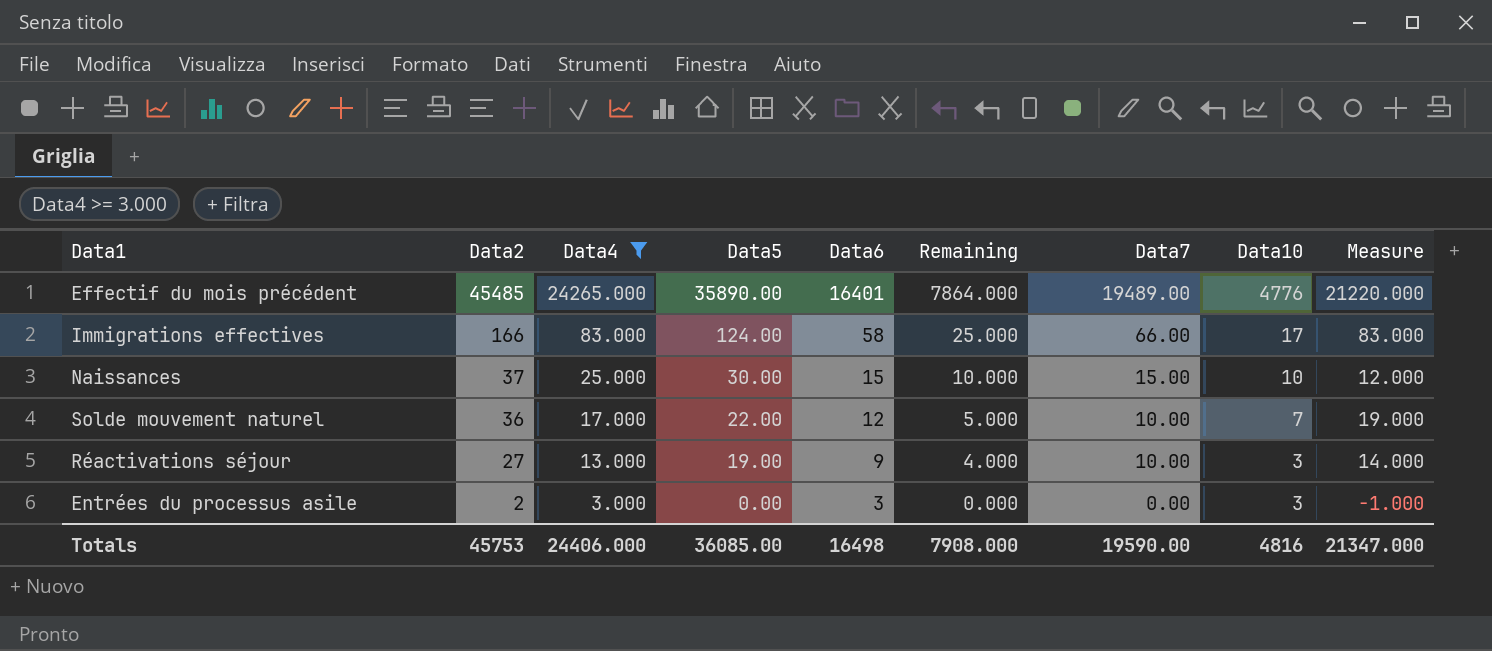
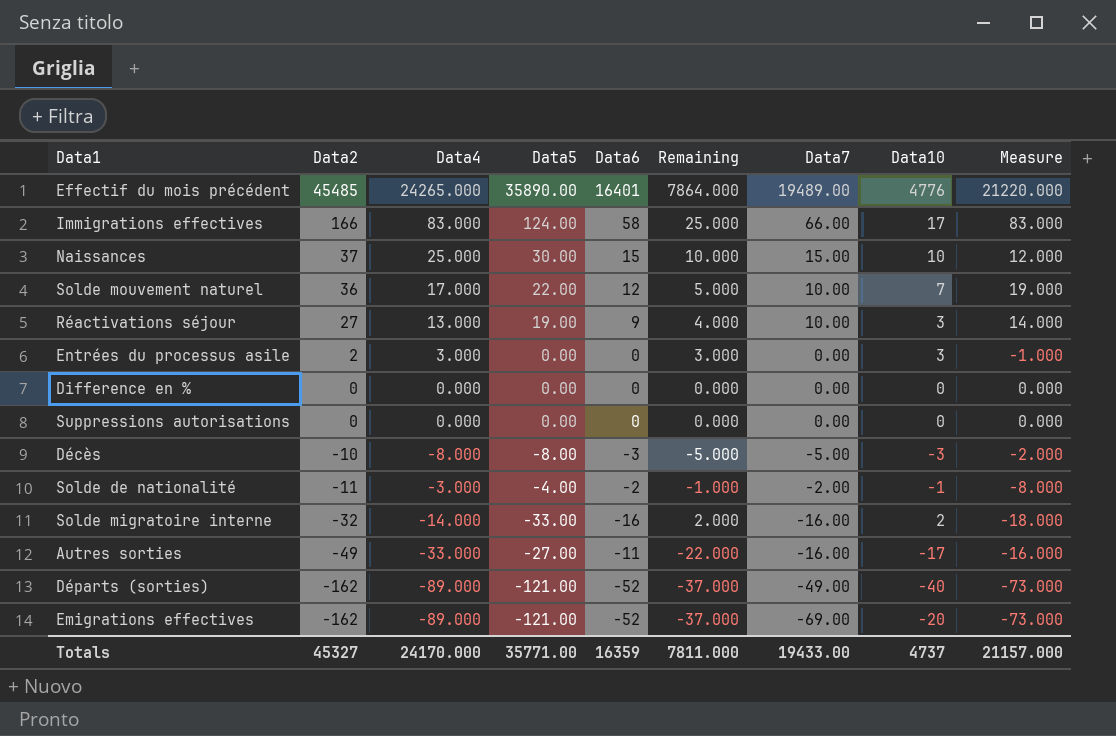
filter: Data4 >= 3.000 -> none
Entrées du processus asile | Data6: 3 -> 0
Entrées du processus asile | Remaining: 0.000 -> 3.000
Totals | Data2: 45753 -> 45327
Totals | Data4: 24406.000 -> 24170.000
Totals | Data5: 36085.00 -> 35771.00
Totals | Data6: 16498 -> 16359
Totals | Remaining: 7908.000 -> 7811.000
Totals | Data7: 19590.00 -> 19433.00
Totals | Data10: 4816 -> 4737
Totals | Measure: 21347.000 -> 21157.000

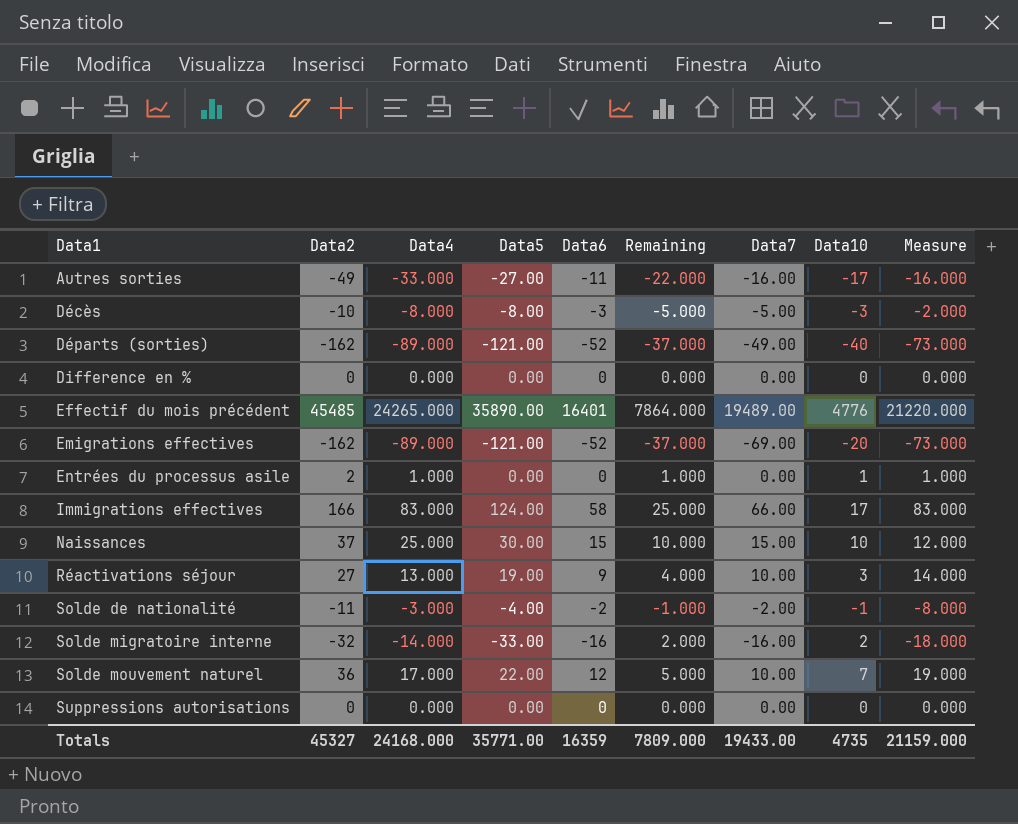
row order: Data2 descending -> Data1 ascending
Entrées du processus asile | Data4: 3.000 -> 1.000
Entrées du processus asile | Remaining: 3.000 -> 1.000
Entrées du processus asile | Data10: 3 -> 1
Entrées du processus asile | Measure: -1.000 -> 1.000
Totals | Data4: 24170.000 -> 24168.000
Totals | Remaining: 7811.000 -> 7809.000
Totals | Data10: 4737 -> 4735
Totals | Measure: 21157.000 -> 21159.000

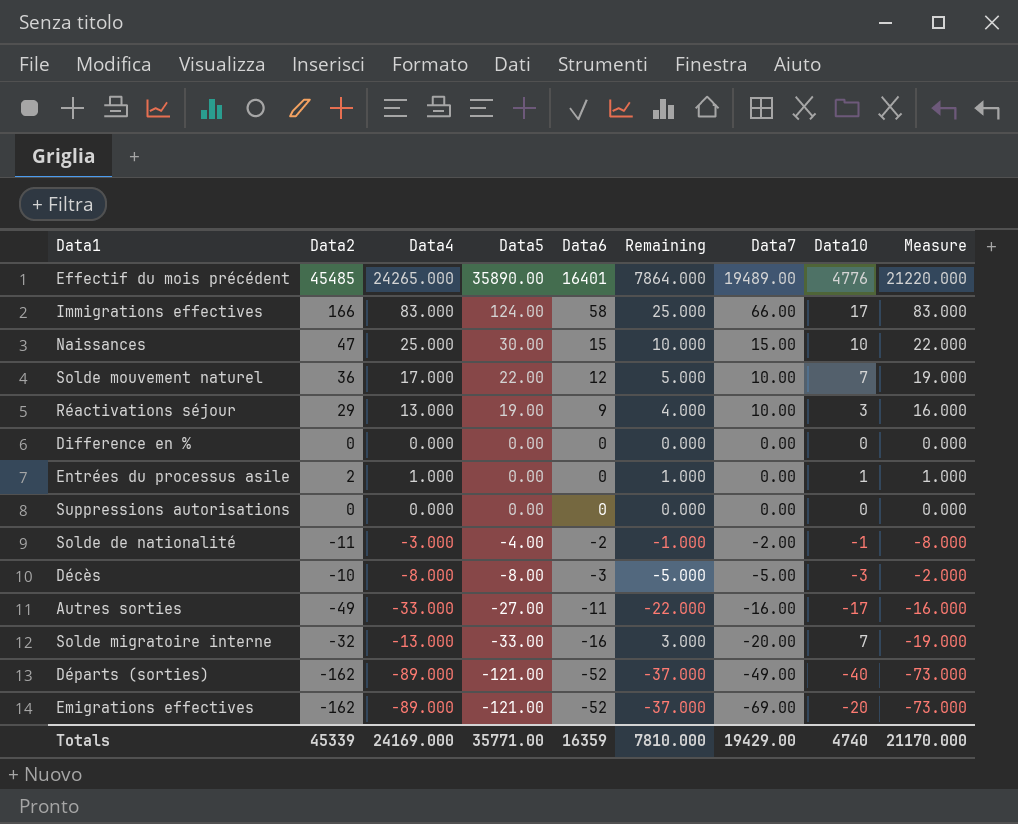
row order: Data1 ascending -> Data5 descending
Naissances | Data2: 37 -> 47
Naissances | Measure: 12.000 -> 22.000
Réactivations séjour | Data2: 27 -> 29
Réactivations séjour | Measure: 14.000 -> 16.000
Solde migratoire interne | Data4: -14.000 -> -13.000
Solde migratoire interne | Remaining: 2.000 -> 3.000
Solde migratoire interne | Data7: -16.00 -> -20.00
Solde migratoire interne | Data10: 2 -> 7
Solde migratoire interne | Measure: -18.000 -> -19.000
Totals | Data2: 45327 -> 45339
Totals | Data4: 24168.000 -> 24169.000
Totals | Remaining: 7809.000 -> 7810.000
Totals | Data7: 19433.00 -> 19429.00
Totals | Data10: 4735 -> 4740
Totals | Measure: 21159.000 -> 21170.000

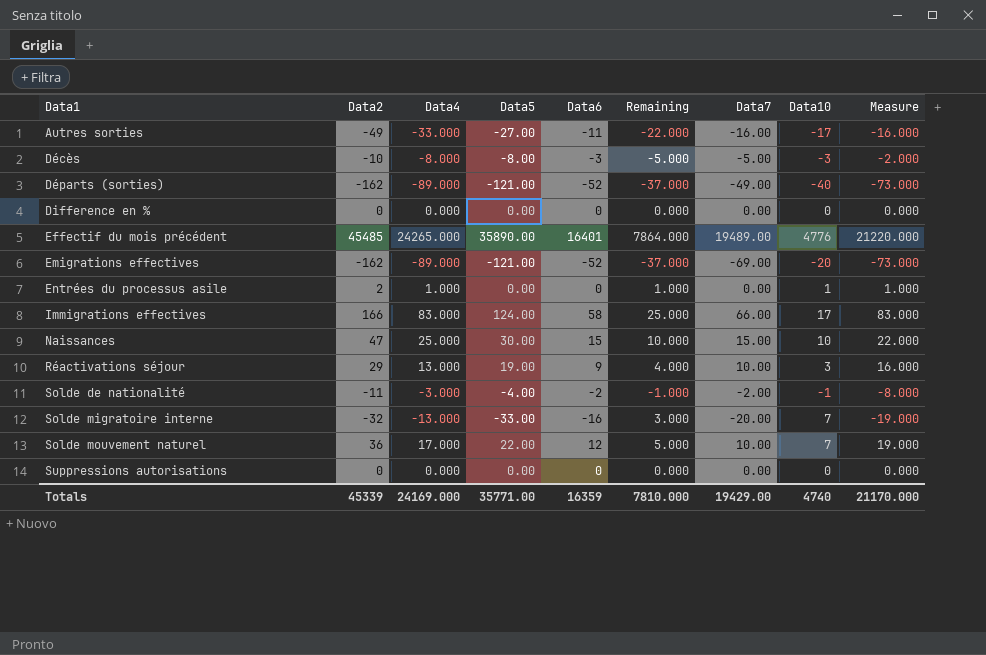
row order: Data5 descending -> Data1 ascending

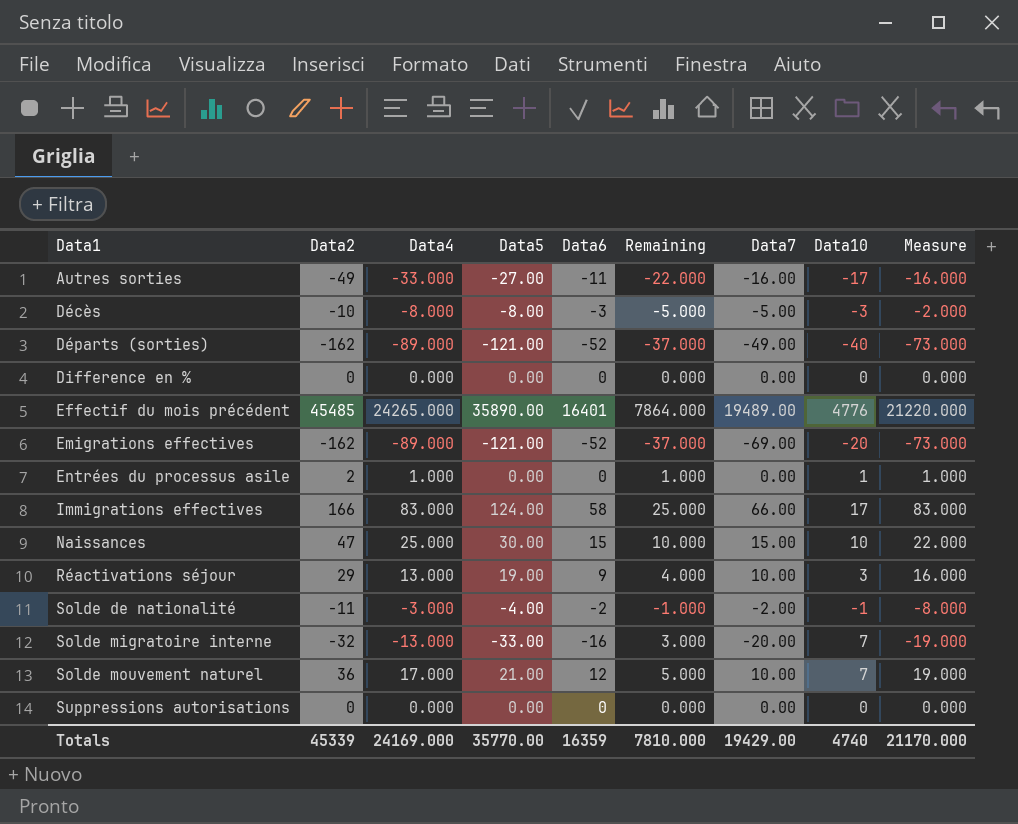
Solde mouvement naturel | Data5: 22.00 -> 21.00
Totals | Data5: 35771.00 -> 35770.00

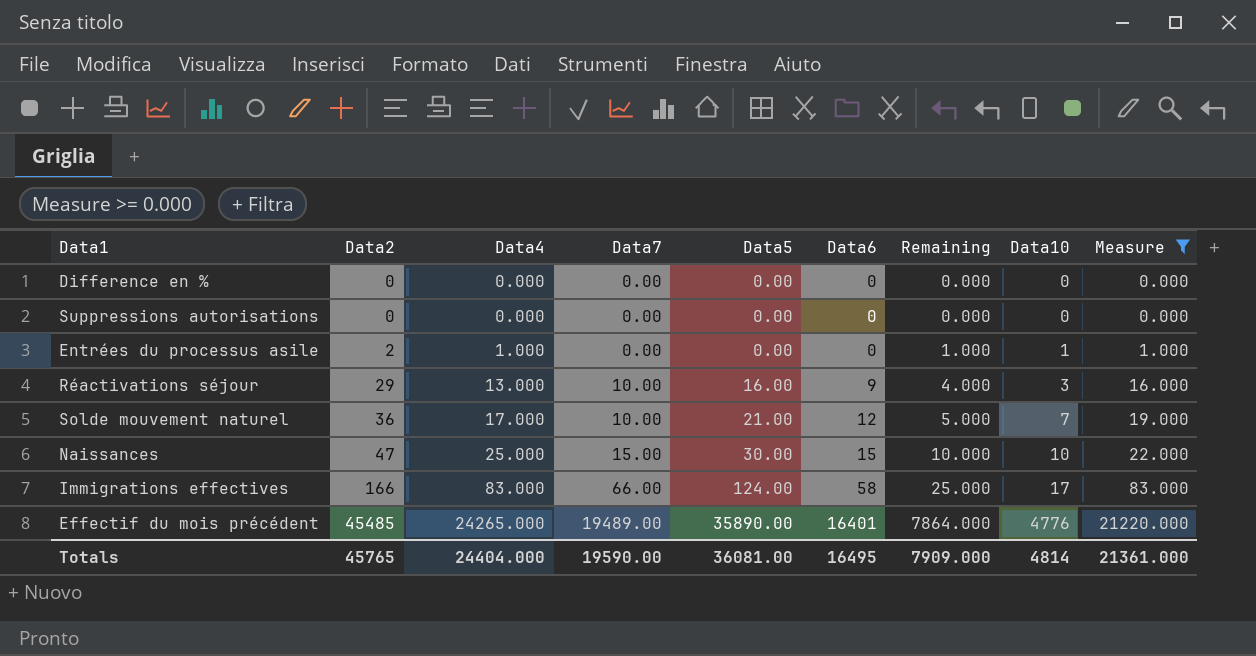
filter: none -> Measure >= 0.000
row order: Data1 ascending -> Data2 ascending
column Data7 | position: 7 -> 4
Réactivations séjour | Data5: 19.00 -> 16.00
Totals | Data2: 45339 -> 45765
Totals | Data4: 24169.000 -> 24404.000
Totals | Data7: 19429.00 -> 19590.00
Totals | Data5: 35770.00 -> 36081.00
Totals | Data6: 16359 -> 16495
Totals | Remaining: 7810.000 -> 7909.000
Totals | Data10: 4740 -> 4814
Totals | Measure: 21170.000 -> 21361.000

